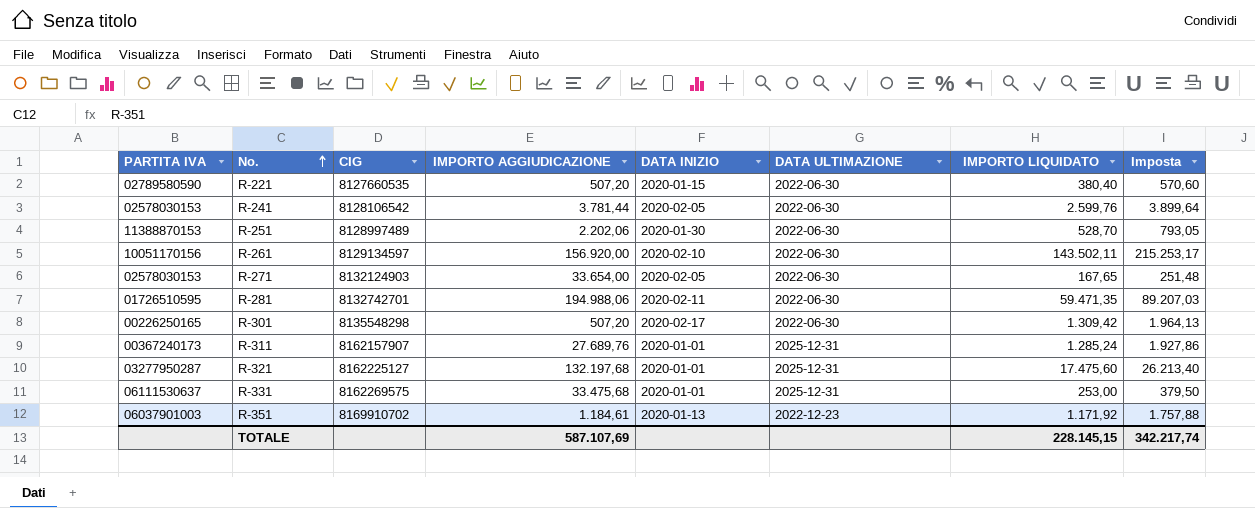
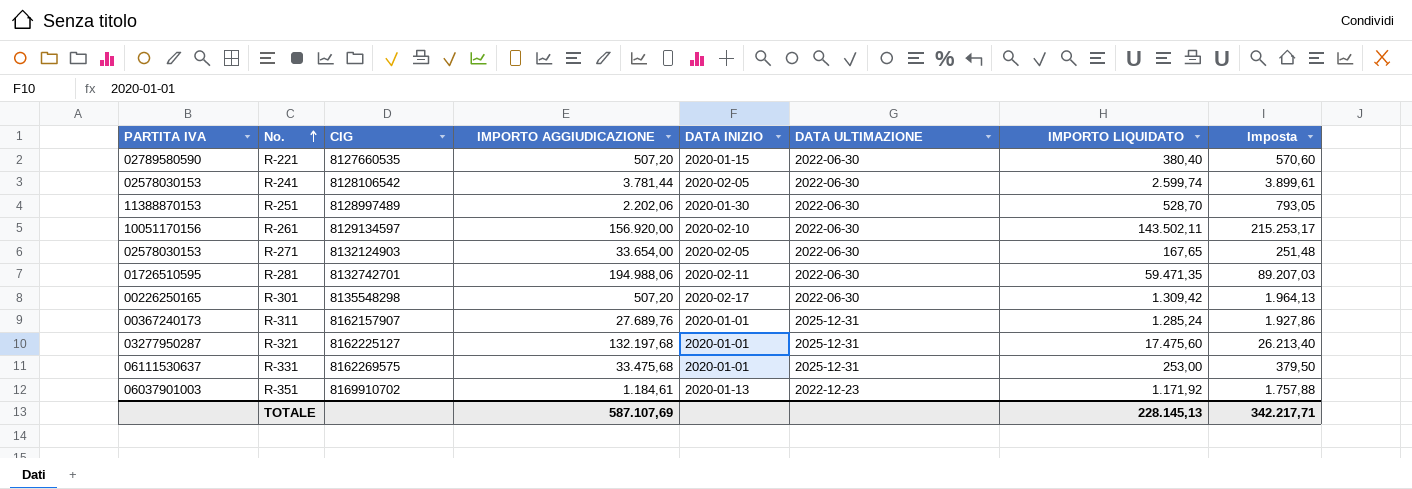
R-241 | IMPORTO LIQUIDATO: 2.599,76 -> 2.599,74
R-241 | Imposta: 3.899,64 -> 3.899,61
TOTALE | IMPORTO LIQUIDATO: 228.145,15 -> 228.145,13
TOTALE | Imposta: 342.217,74 -> 342.217,71

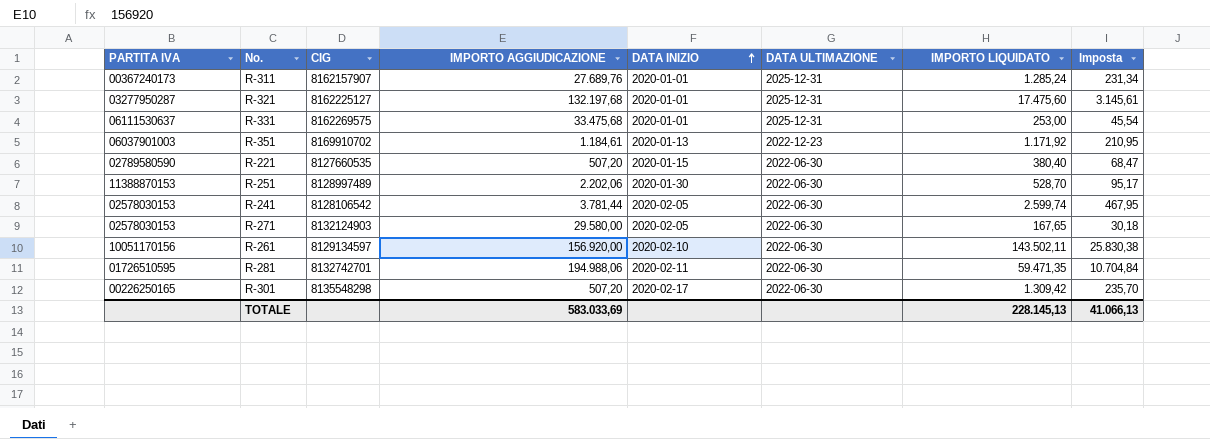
row order: No. ascending -> DATA INIZIO ascending
column Imposta | formula: [IMPORTO LIQUIDATO] * 1,5 -> [IMPORTO LIQUIDATO] * 0,18
R-271 | IMPORTO AGGIUDICAZIONE: 33.654,00 -> 29.580,00
TOTALE | IMPORTO AGGIUDICAZIONE: 587.107,69 -> 583.033,69
TOTALE | Imposta: 342.217,71 -> 41.066,13

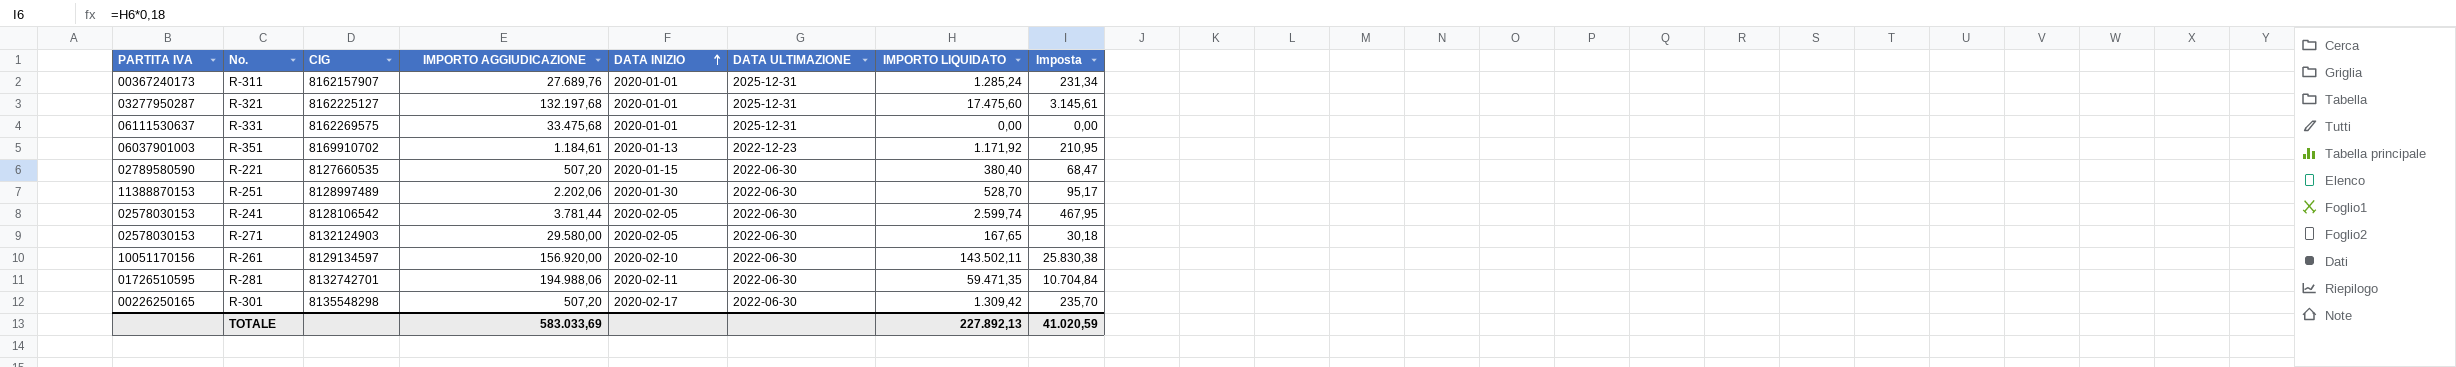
R-331 | IMPORTO LIQUIDATO: 253,00 -> 0,00
R-331 | Imposta: 45,54 -> 0,00
TOTALE | IMPORTO LIQUIDATO: 228.145,13 -> 227.892,13
TOTALE | Imposta: 41.066,13 -> 41.020,59

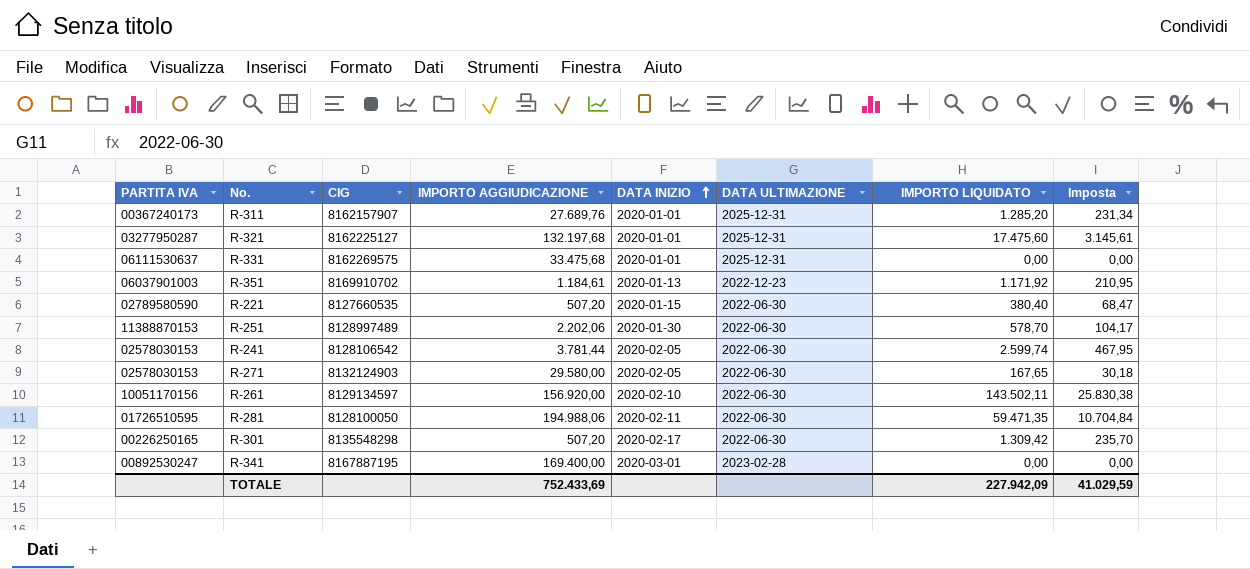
R-311 | IMPORTO LIQUIDATO: 1.285,24 -> 1.285,20
R-251 | IMPORTO LIQUIDATO: 528,70 -> 578,70
R-251 | Imposta: 95,17 -> 104,17
R-281 | CIG: 8132742701 -> 8128100050
row R-341: none -> 00892530247 | 8167887195 | 169.400,00 | 2020-03-01 | 2023-02-28 | 0,00 | 0,00
TOTALE | IMPORTO AGGIUDICAZIONE: 583.033,69 -> 752.433,69
TOTALE | IMPORTO LIQUIDATO: 227.892,13 -> 227.942,09
TOTALE | Imposta: 41.020,59 -> 41.029,59

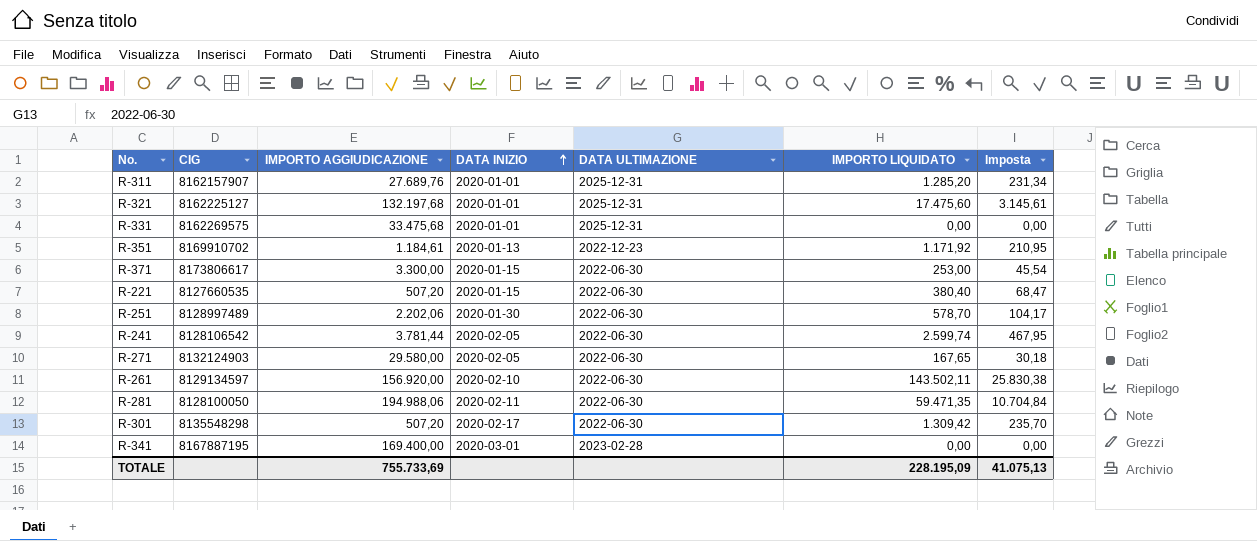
column PARTITA IVA | position: 1 -> none
row R-371: none -> 8173806617 | 3.300,00 | 2020-01-15 | 2022-06-30 | 253,00 | 45,54
TOTALE | IMPORTO AGGIUDICAZIONE: 752.433,69 -> 755.733,69
TOTALE | IMPORTO LIQUIDATO: 227.942,09 -> 228.195,09
TOTALE | Imposta: 41.029,59 -> 41.075,13

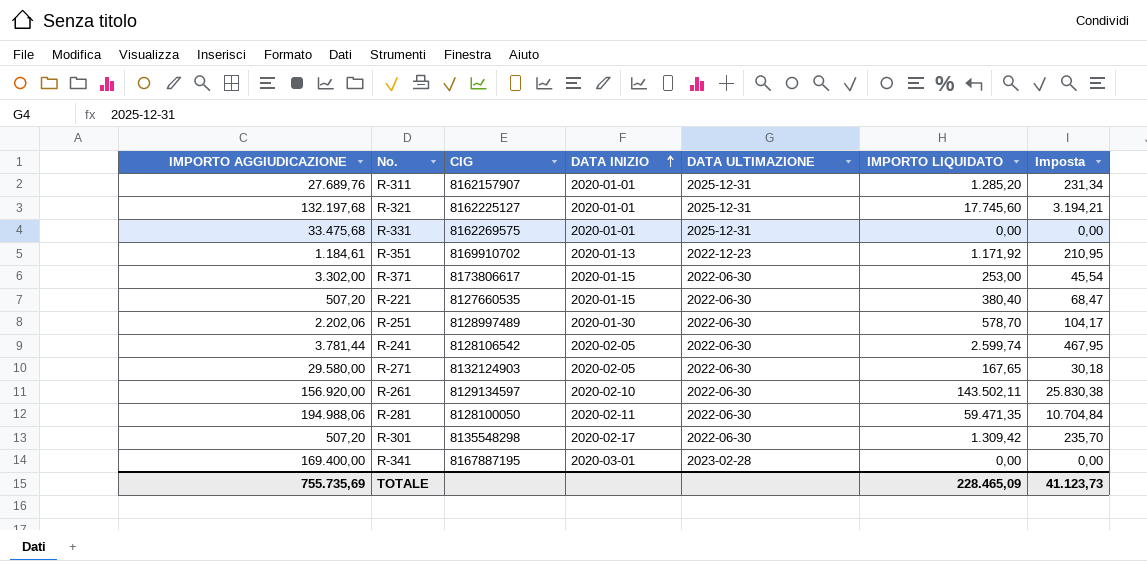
column IMPORTO AGGIUDICAZIONE | position: 3 -> 1
R-321 | IMPORTO LIQUIDATO: 17.475,60 -> 17.745,60
R-321 | Imposta: 3.145,61 -> 3.194,21
R-371 | IMPORTO AGGIUDICAZIONE: 3.300,00 -> 3.302,00
TOTALE | IMPORTO AGGIUDICAZIONE: 755.733,69 -> 755.735,69
TOTALE | IMPORTO LIQUIDATO: 228.195,09 -> 228.465,09
TOTALE | Imposta: 41.075,13 -> 41.123,73

